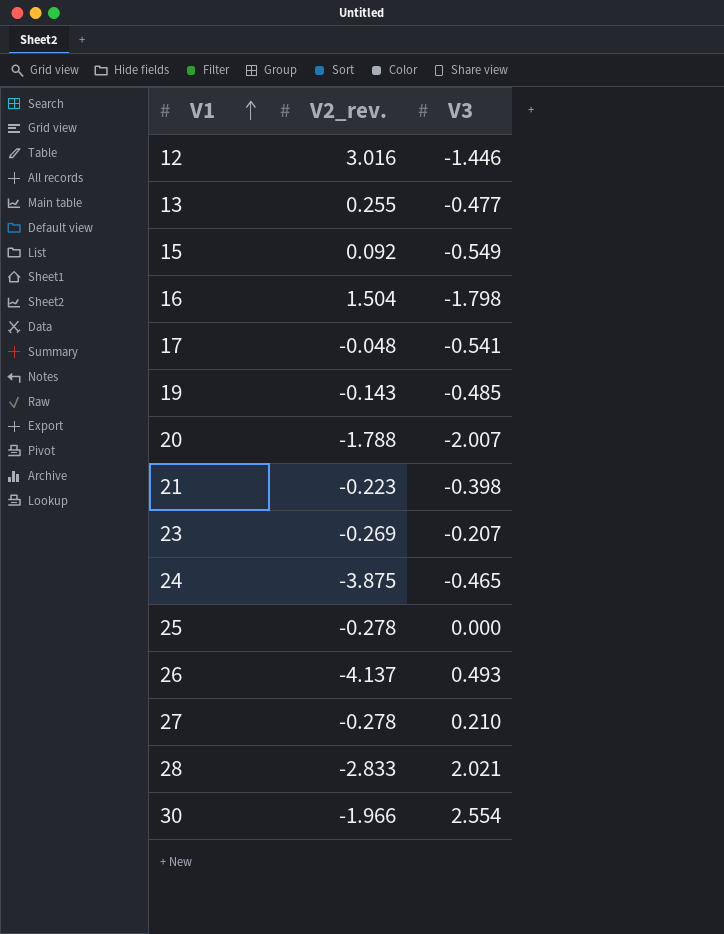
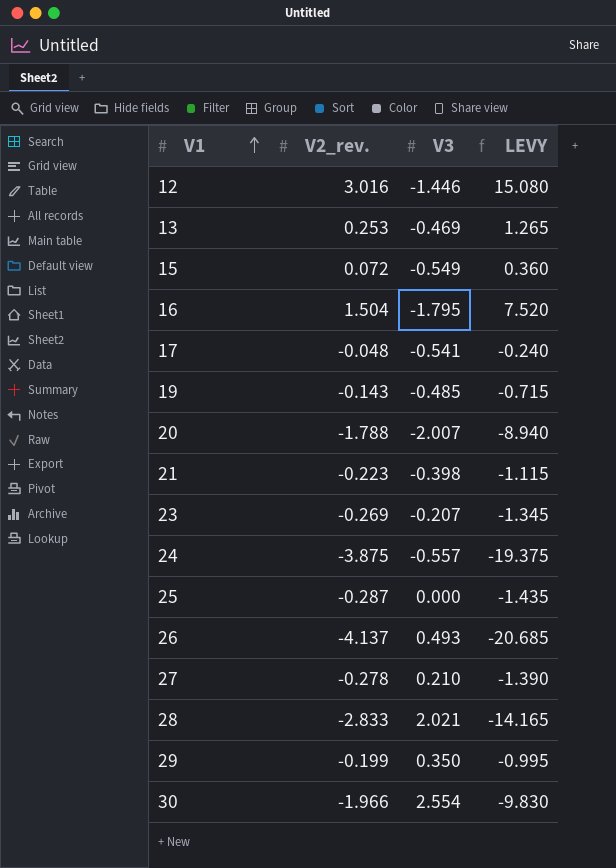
column LEVY | formula: none -> [V2_rev.] * 5
13 | V2_rev.: 0.255 -> 0.253
13 | V3: -0.477 -> -0.469
15 | V2_rev.: 0.092 -> 0.072
16 | V3: -1.798 -> -1.795
24 | V3: -0.465 -> -0.557
25 | V2_rev.: -0.278 -> -0.287
row 29: none -> -0.199 | 0.350 | -0.995

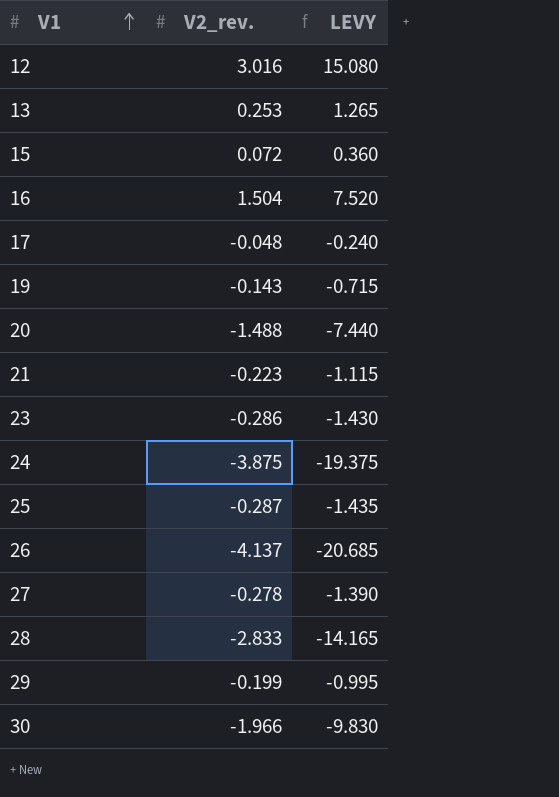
column V3 | position: 3 -> none
20 | V2_rev.: -1.788 -> -1.488
20 | LEVY: -8.940 -> -7.440
23 | V2_rev.: -0.269 -> -0.286
23 | LEVY: -1.345 -> -1.430

